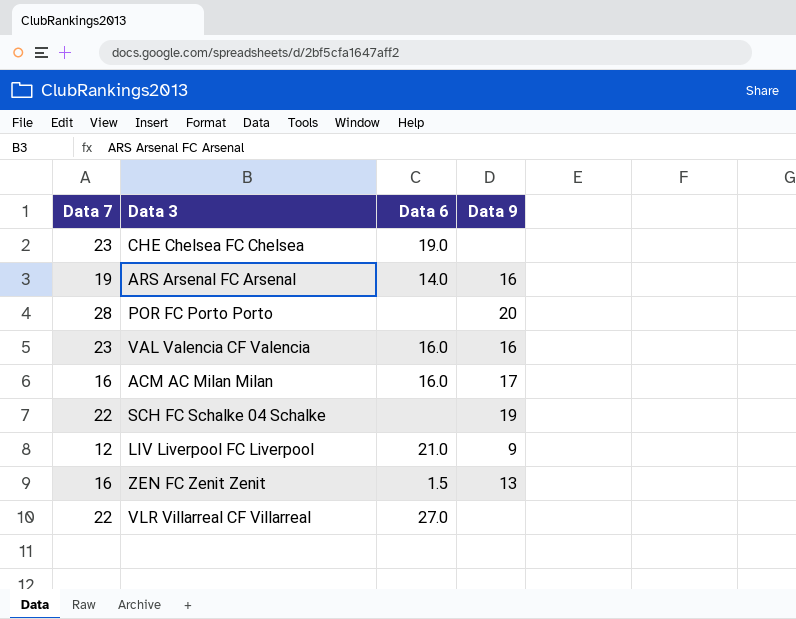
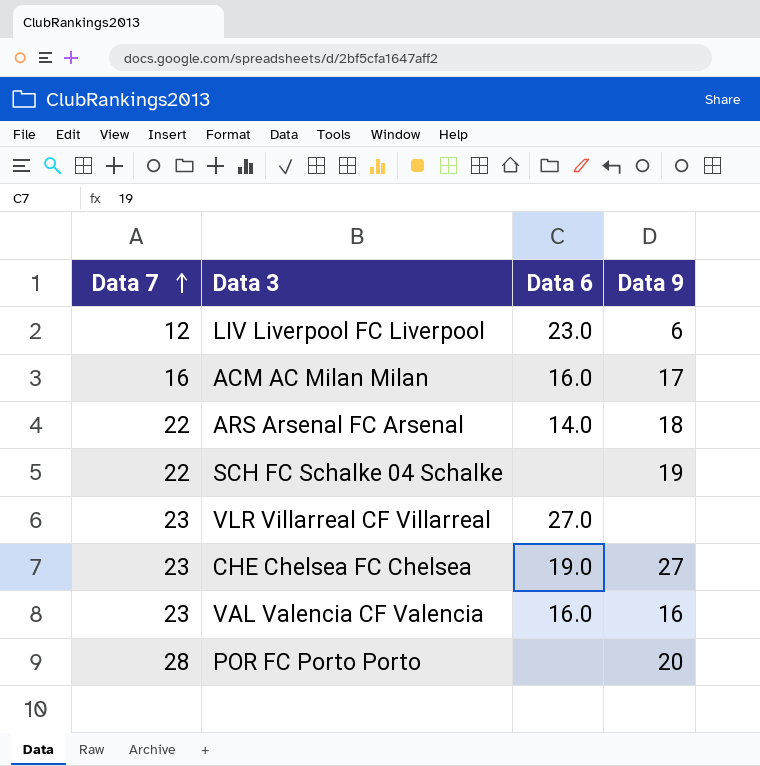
row order: none -> Data 7 ascending
row ZEN FC Zenit Zenit: 16 | 1.5 | 13 -> none
LIV Liverpool FC Liverpool | Data 6: 21.0 -> 23.0
LIV Liverpool FC Liverpool | Data 9: 9 -> 6
ARS Arsenal FC Arsenal | Data 7: 19 -> 22
ARS Arsenal FC Arsenal | Data 9: 16 -> 18
VLR Villarreal CF Villarreal | Data 7: 22 -> 23
CHE Chelsea FC Chelsea | Data 9: none -> 27

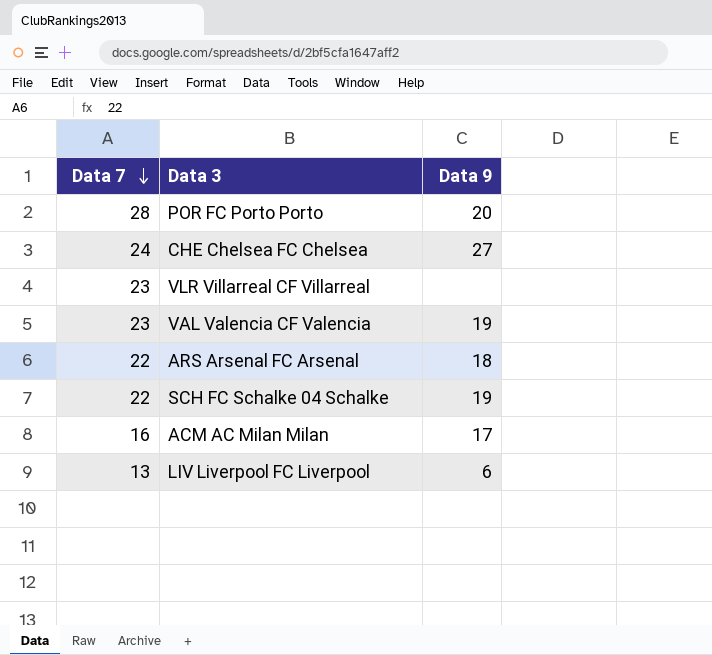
row order: Data 7 ascending -> Data 7 descending
column Data 6 | position: 3 -> none
CHE Chelsea FC Chelsea | Data 7: 23 -> 24
VAL Valencia CF Valencia | Data 9: 16 -> 19
LIV Liverpool FC Liverpool | Data 7: 12 -> 13

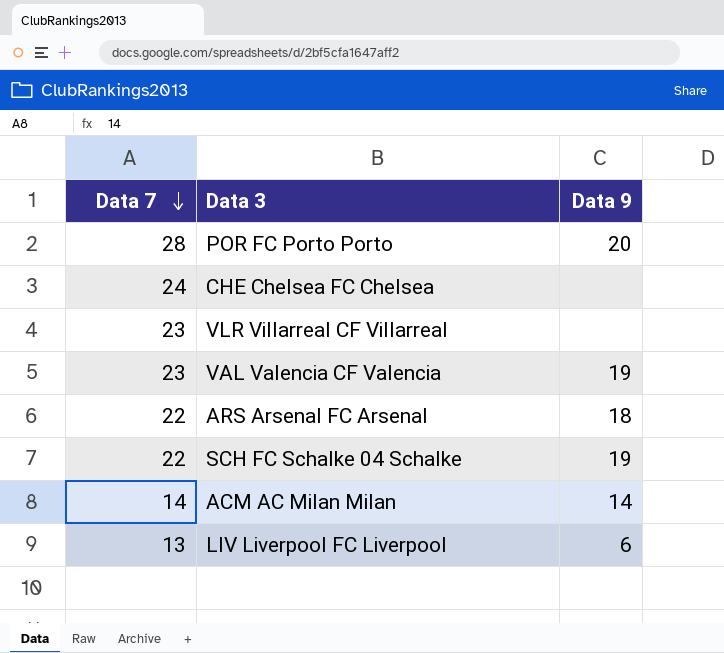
CHE Chelsea FC Chelsea | Data 9: 27 -> none
ACM AC Milan Milan | Data 7: 16 -> 14
ACM AC Milan Milan | Data 9: 17 -> 14

